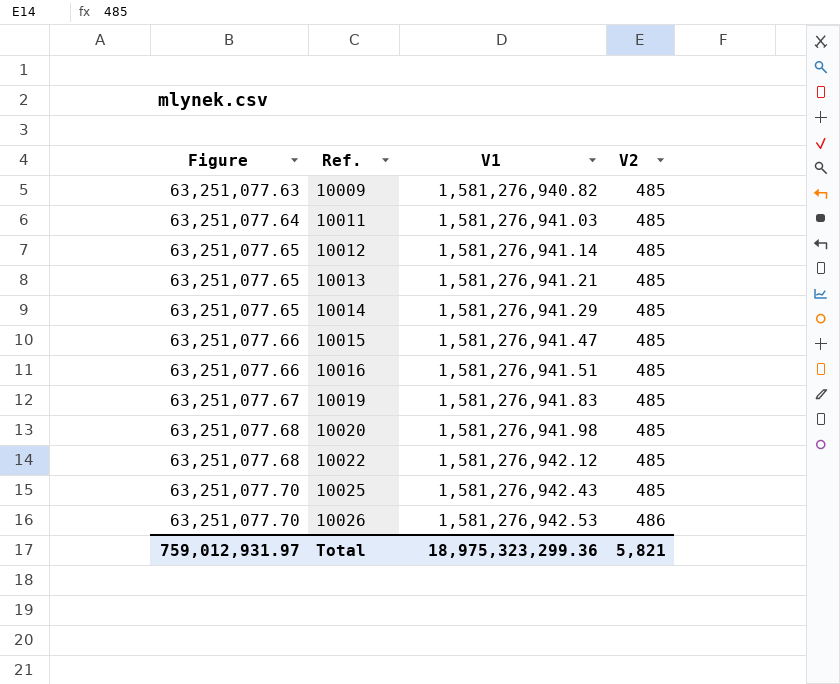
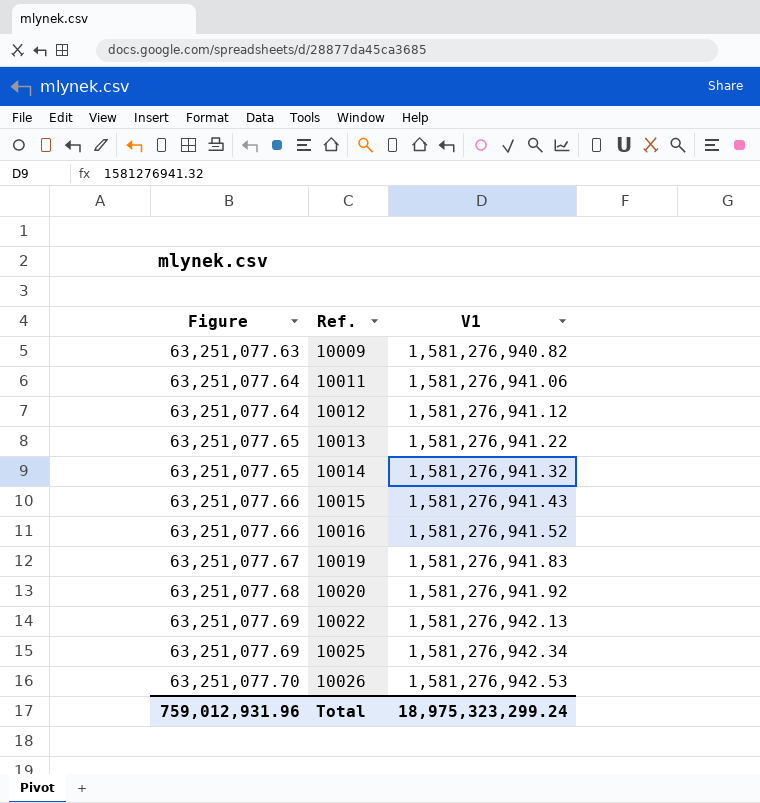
column V2 | position: 4 -> none
10011 | V1: 1,581,276,941.03 -> 1,581,276,941.06
10012 | Figure: 63,251,077.65 -> 63,251,077.64
10012 | V1: 1,581,276,941.14 -> 1,581,276,941.12
10013 | V1: 1,581,276,941.21 -> 1,581,276,941.22
10014 | V1: 1,581,276,941.29 -> 1,581,276,941.32
10015 | V1: 1,581,276,941.47 -> 1,581,276,941.43
10016 | V1: 1,581,276,941.51 -> 1,581,276,941.52
10020 | V1: 1,581,276,941.98 -> 1,581,276,941.92
10022 | Figure: 63,251,077.68 -> 63,251,077.69
10022 | V1: 1,581,276,942.12 -> 1,581,276,942.13
10025 | Figure: 63,251,077.70 -> 63,251,077.69
10025 | V1: 1,581,276,942.43 -> 1,581,276,942.34
Total | Figure: 759,012,931.97 -> 759,012,931.96
Total | V1: 18,975,323,299.36 -> 18,975,323,299.24

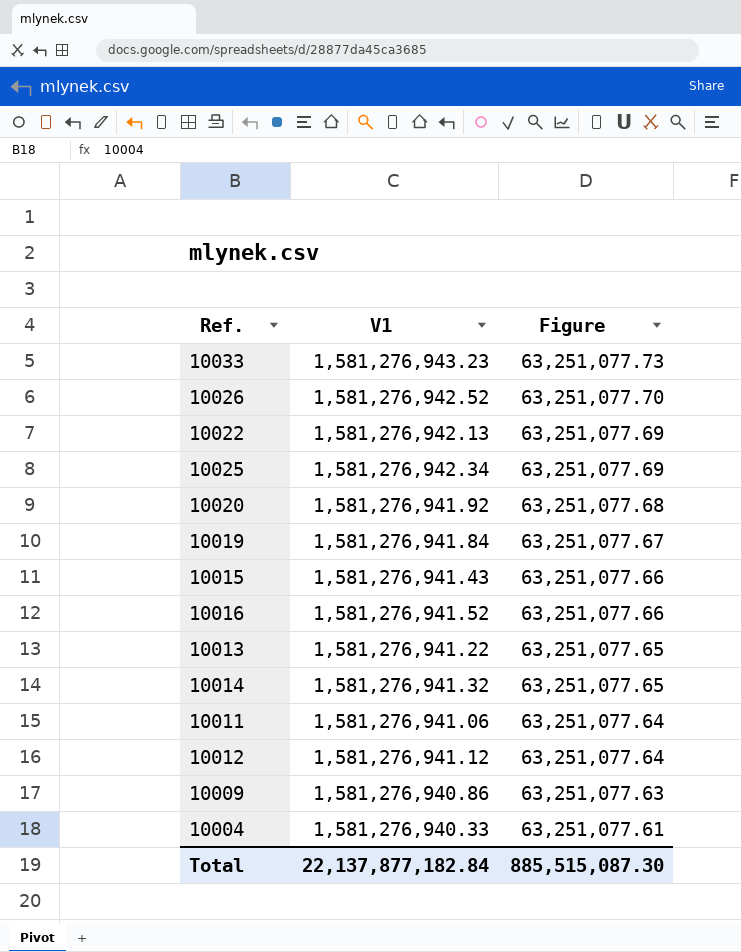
row order: Figure ascending -> Figure descending
column Figure | position: 1 -> 3
row 10033: none -> 1,581,276,943.23 | 63,251,077.73
10026 | V1: 1,581,276,942.53 -> 1,581,276,942.52
10019 | V1: 1,581,276,941.83 -> 1,581,276,941.84
10009 | V1: 1,581,276,940.82 -> 1,581,276,940.86
row 10004: none -> 1,581,276,940.33 | 63,251,077.61
Total | V1: 18,975,323,299.24 -> 22,137,877,182.84
Total | Figure: 759,012,931.96 -> 885,515,087.30

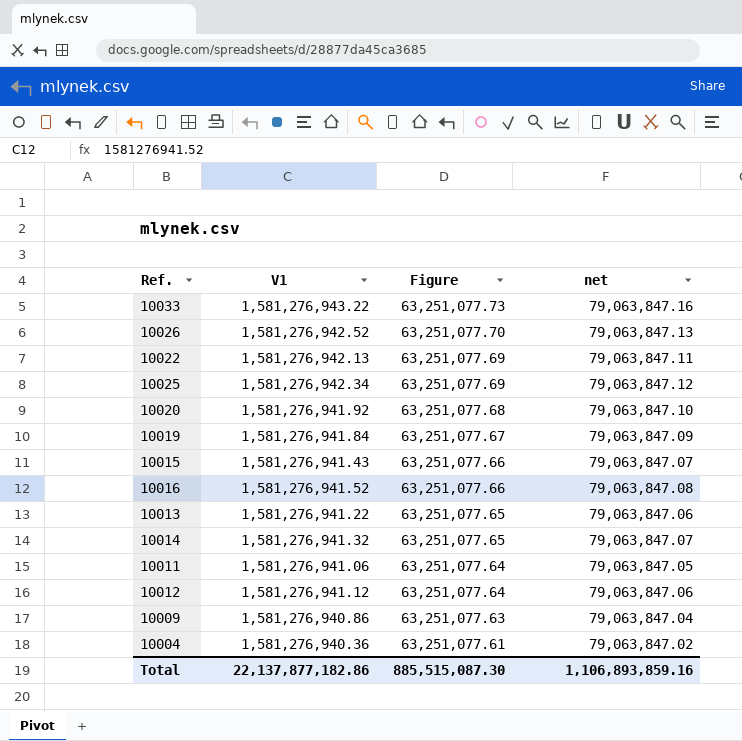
column net | formula: none -> [V1] * 0.05
10033 | V1: 1,581,276,943.23 -> 1,581,276,943.22
10004 | V1: 1,581,276,940.33 -> 1,581,276,940.36
Total | V1: 22,137,877,182.84 -> 22,137,877,182.86

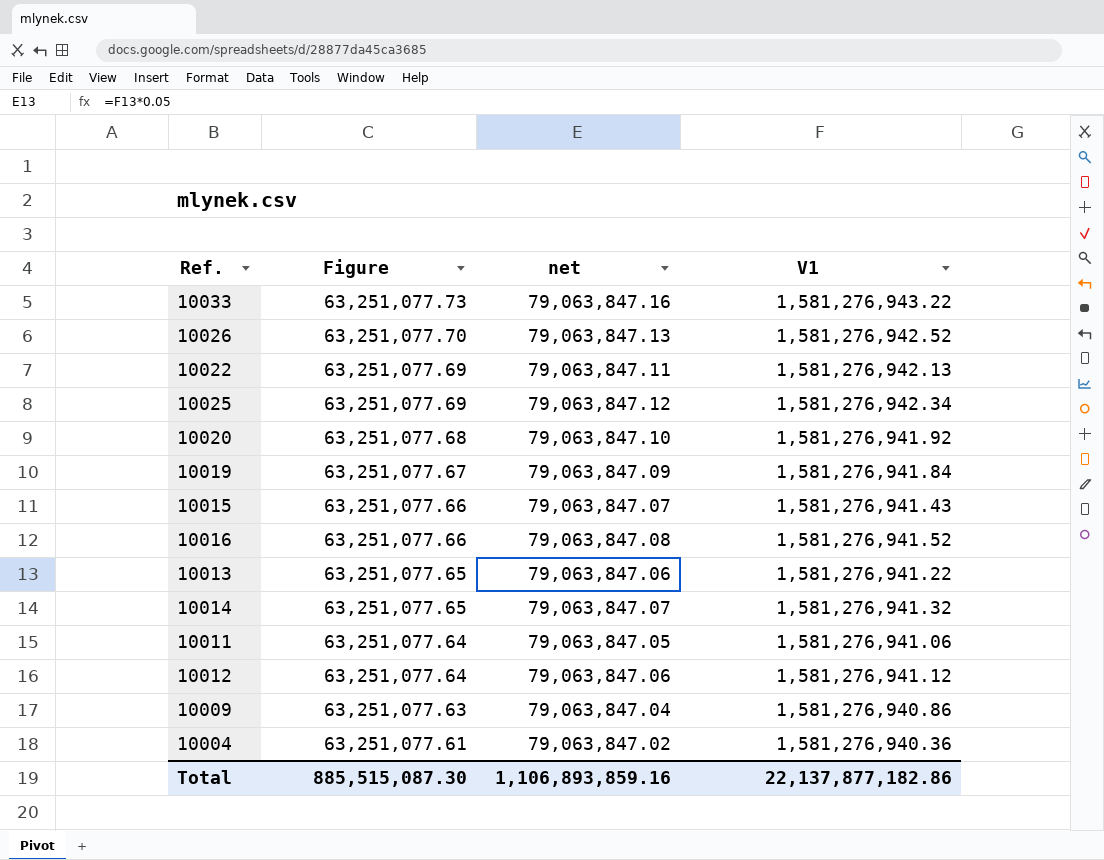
column V1 | position: 2 -> 4

